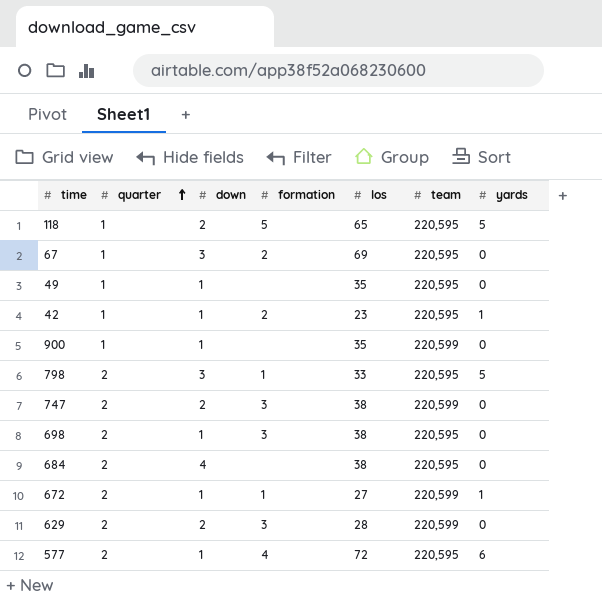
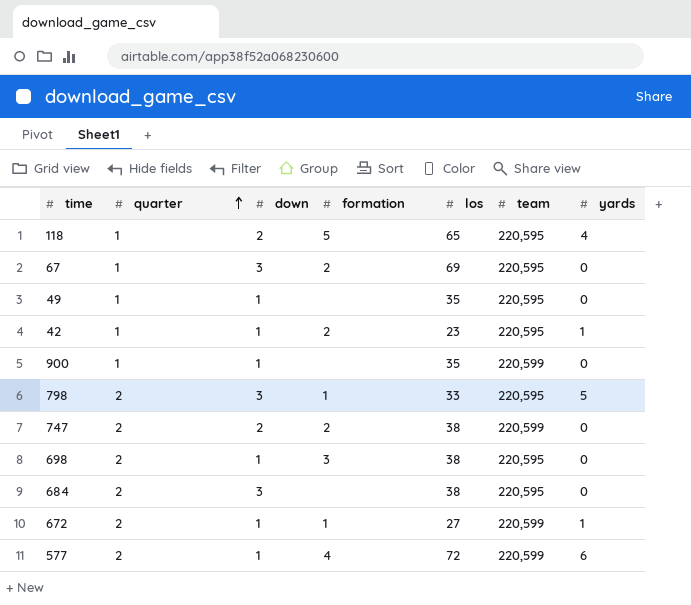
row 629: 2 | 2 | 3 | 28 | 220,599 | 0 -> none
118 | yards: 5 -> 4
747 | formation: 3 -> 2
684 | down: 4 -> 3
577 | team: 220,595 -> 220,599

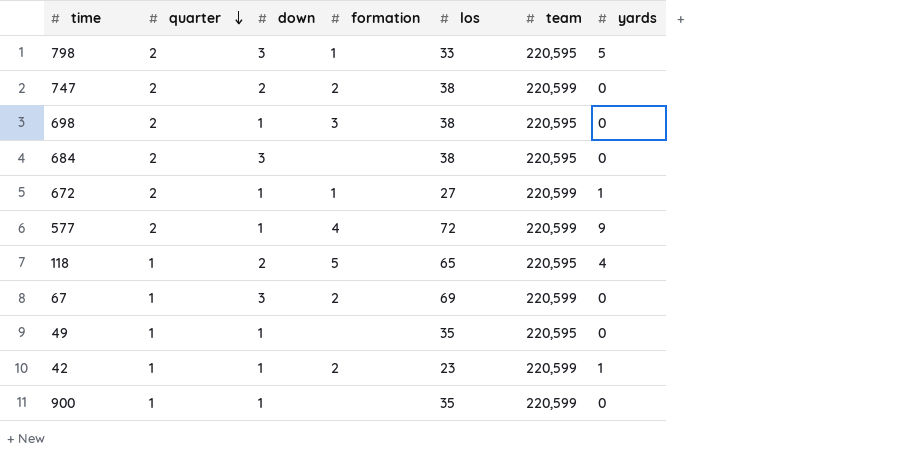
row order: quarter ascending -> quarter descending
577 | yards: 6 -> 9
67 | team: 220,595 -> 220,599
42 | team: 220,595 -> 220,599

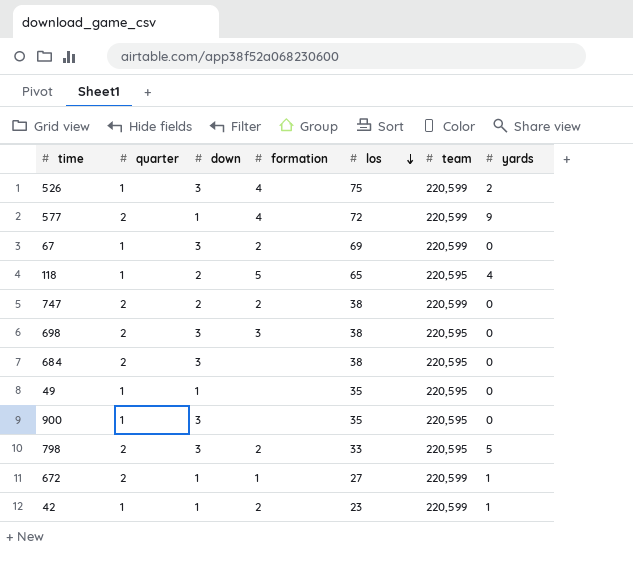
row order: quarter descending -> los descending
row 526: none -> 1 | 3 | 4 | 75 | 220,599 | 2
698 | down: 1 -> 3
900 | down: 1 -> 3
900 | team: 220,599 -> 220,595
798 | formation: 1 -> 2

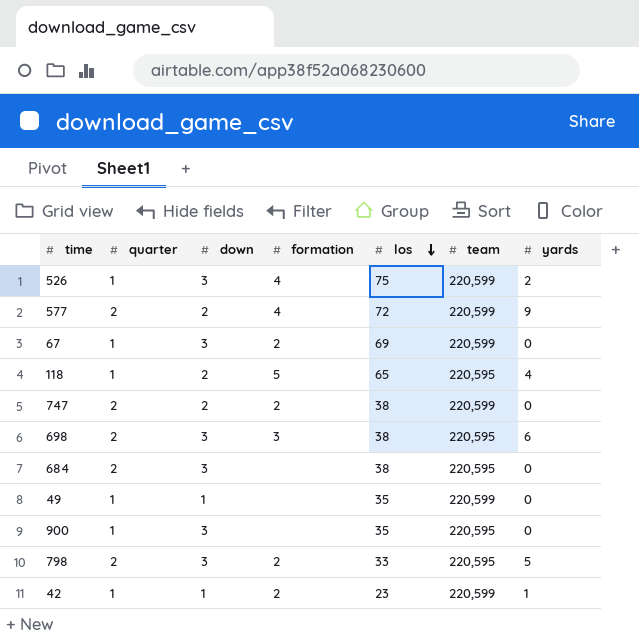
row 672: 2 | 1 | 1 | 27 | 220,599 | 1 -> none
577 | down: 1 -> 2
698 | yards: 0 -> 6
49 | team: 220,595 -> 220,599

